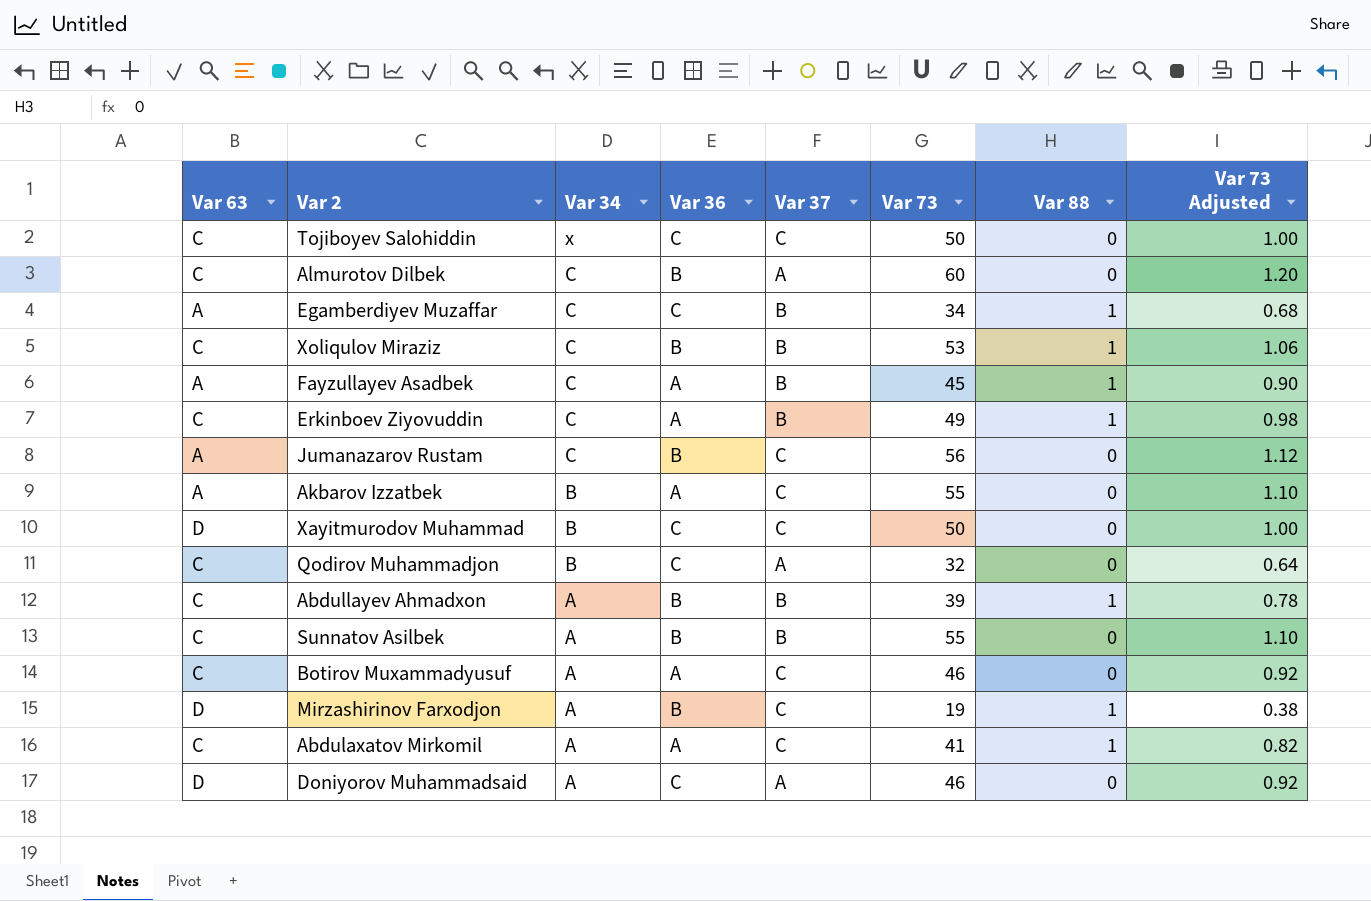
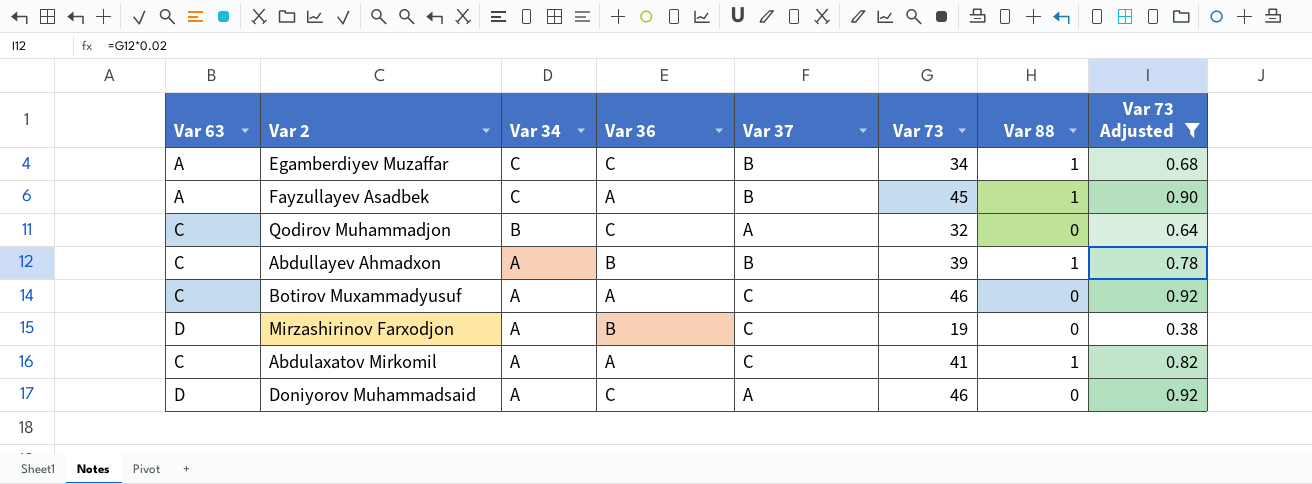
filter: none -> Var 73 Adjusted <= 0.92
Mirzashirinov Farxodjon | Var 88: 1 -> 0

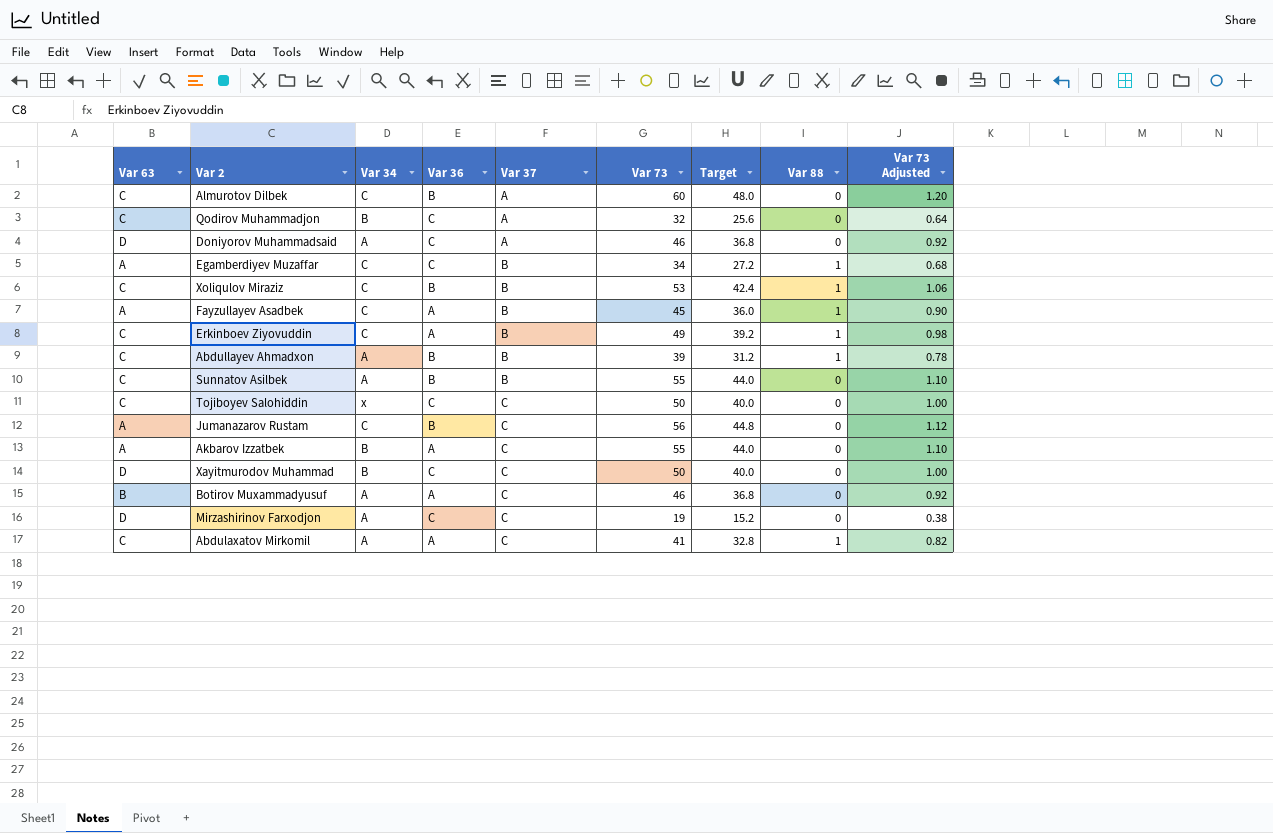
filter: Var 73 Adjusted <= 0.92 -> none
row order: Var 34 descending -> Var 37 ascending
column Target | formula: none -> [Var 73] * 0.8
Botirov Muxammadyusuf | Var 63: C -> B
Mirzashirinov Farxodjon | Var 36: B -> C

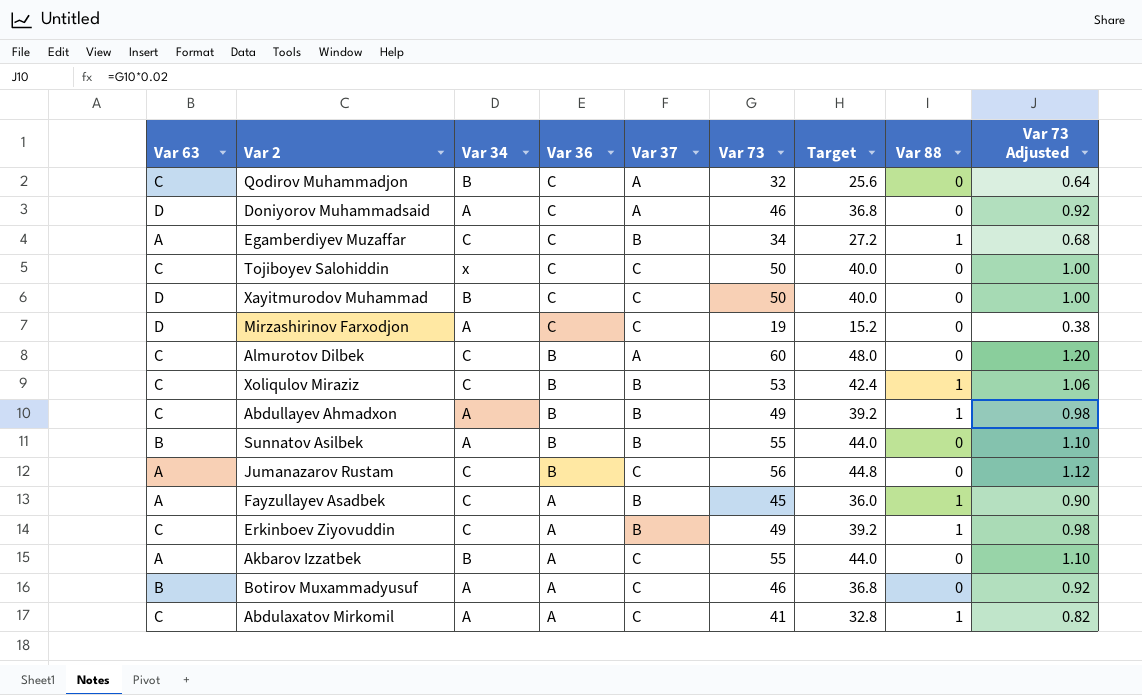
row order: Var 37 ascending -> Var 36 descending
Abdullayev Ahmadxon | Var 73: 39 -> 49
Abdullayev Ahmadxon | Target: 31.2 -> 39.2
Abdullayev Ahmadxon | Var 73 Adjusted: 0.78 -> 0.98
Sunnatov Asilbek | Var 63: C -> B

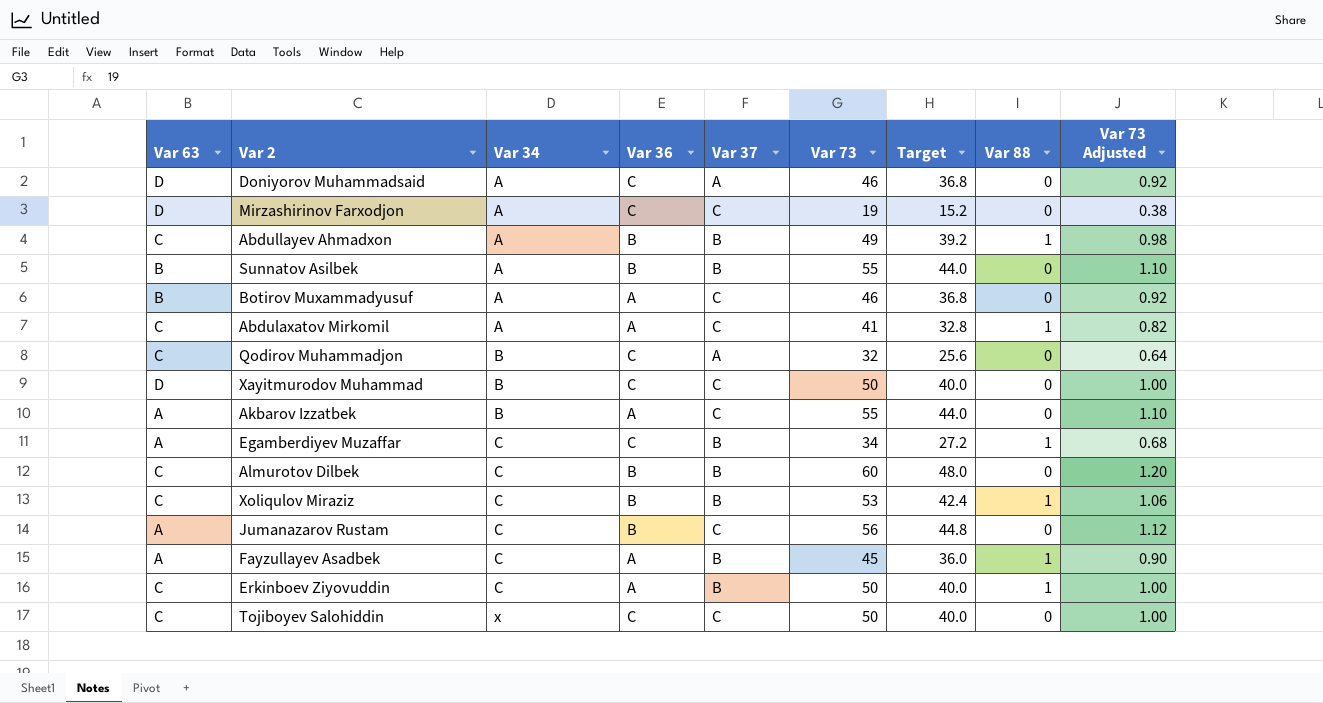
row order: Var 36 descending -> Var 34 ascending
Almurotov Dilbek | Var 37: A -> B
Erkinboev Ziyovuddin | Var 73: 49 -> 50
Erkinboev Ziyovuddin | Target: 39.2 -> 40.0
Erkinboev Ziyovuddin | Var 73 Adjusted: 0.98 -> 1.00

